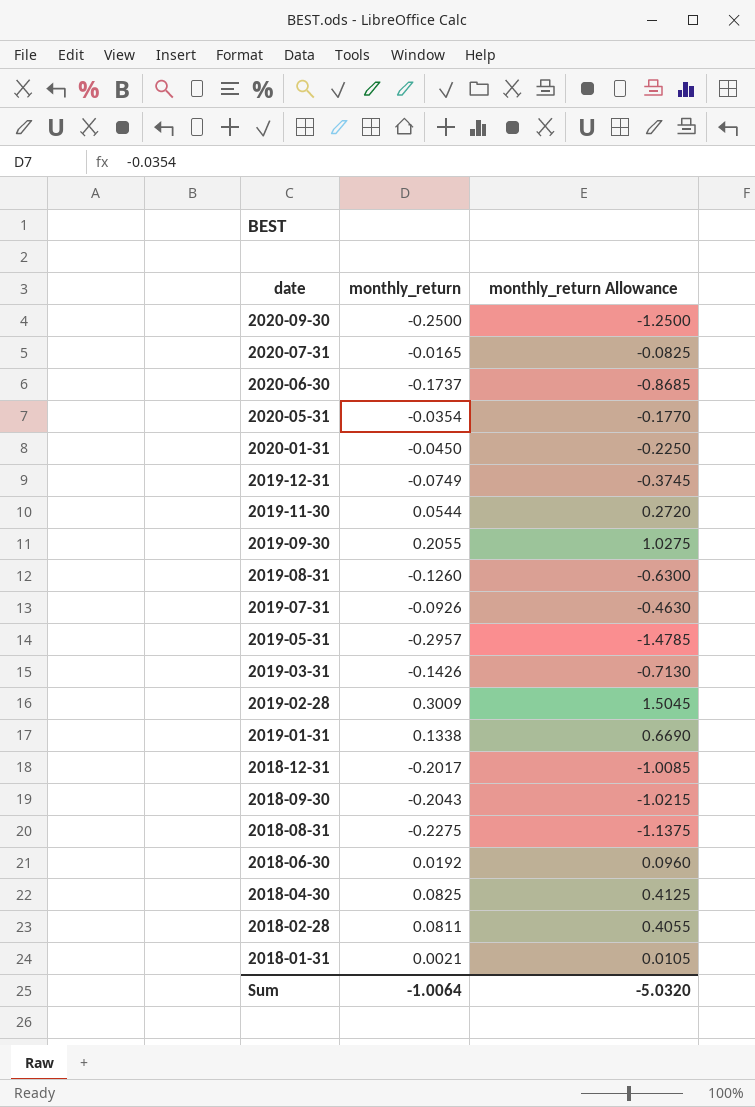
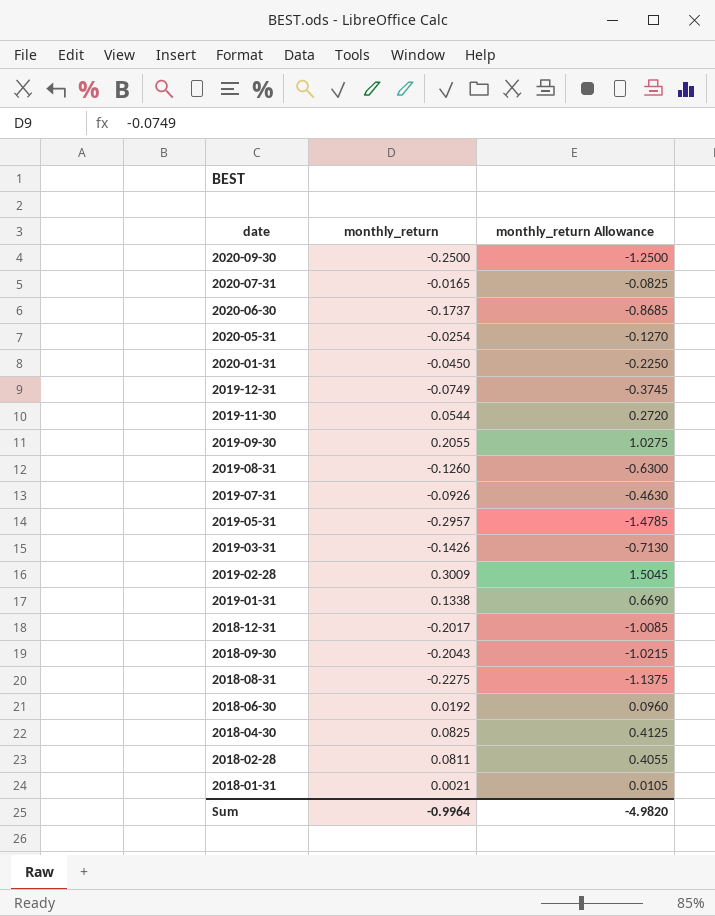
2020-05-31 | monthly_return: -0.0354 -> -0.0254
2020-05-31 | monthly_return Allowance: -0.1770 -> -0.1270
Sum | monthly_return: -1.0064 -> -0.9964
Sum | monthly_return Allowance: -5.0320 -> -4.9820

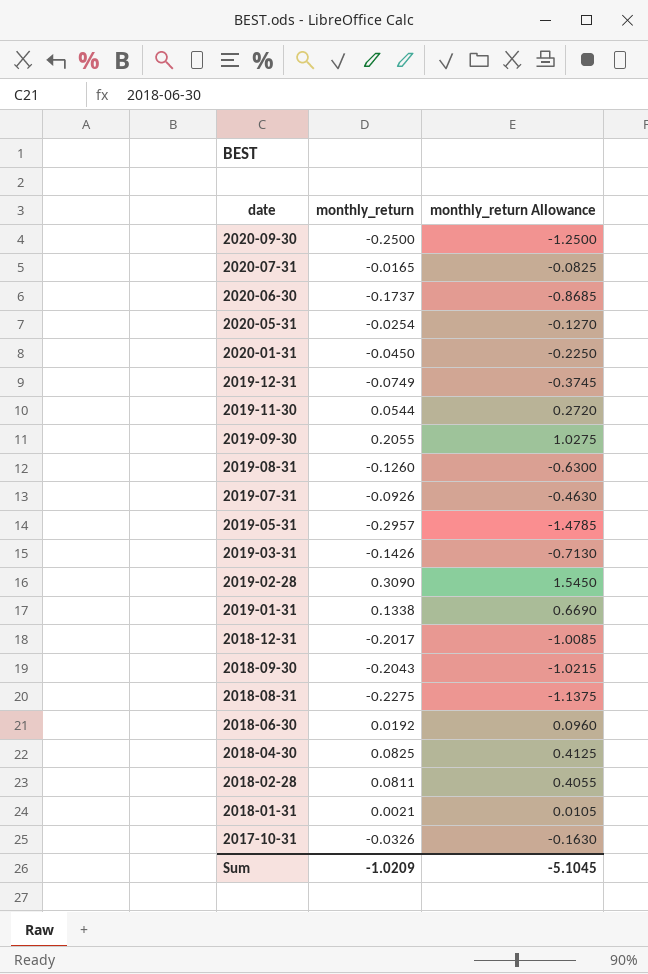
2019-02-28 | monthly_return: 0.3009 -> 0.3090
2019-02-28 | monthly_return Allowance: 1.5045 -> 1.5450
row 2017-10-31: none -> -0.0326 | -0.1630
Sum | monthly_return: -0.9964 -> -1.0209
Sum | monthly_return Allowance: -4.9820 -> -5.1045

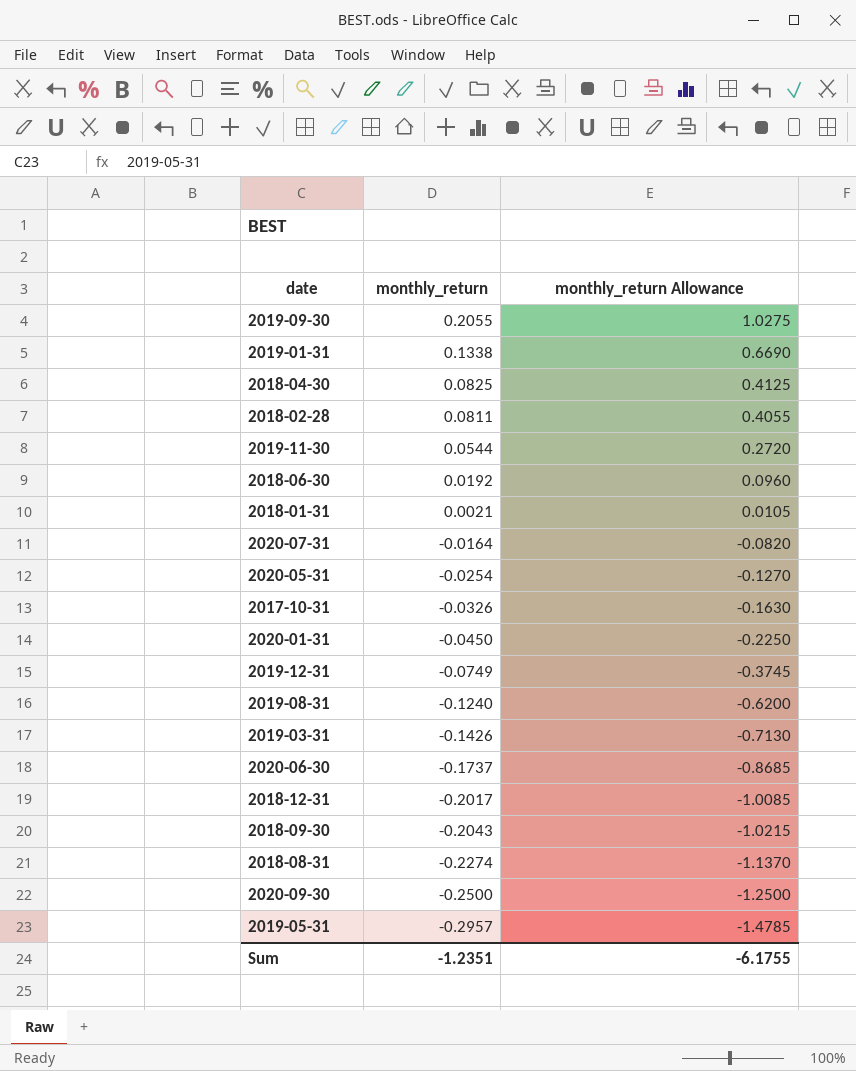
row order: date descending -> monthly_return descending
row 2019-07-31: -0.0926 | -0.4630 -> none
row 2019-02-28: 0.3090 | 1.5450 -> none
2020-07-31 | monthly_return: -0.0165 -> -0.0164
2020-07-31 | monthly_return Allowance: -0.0825 -> -0.0820
2019-08-31 | monthly_return: -0.1260 -> -0.1240
2019-08-31 | monthly_return Allowance: -0.6300 -> -0.6200
2018-08-31 | monthly_return: -0.2275 -> -0.2274
2018-08-31 | monthly_return Allowance: -1.1375 -> -1.1370
Sum | monthly_return: -1.0209 -> -1.2351
Sum | monthly_return Allowance: -5.1045 -> -6.1755

